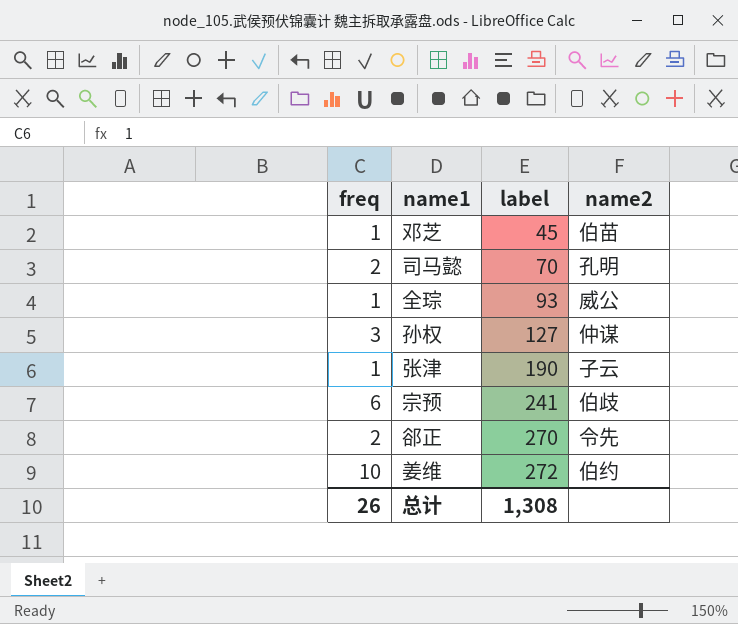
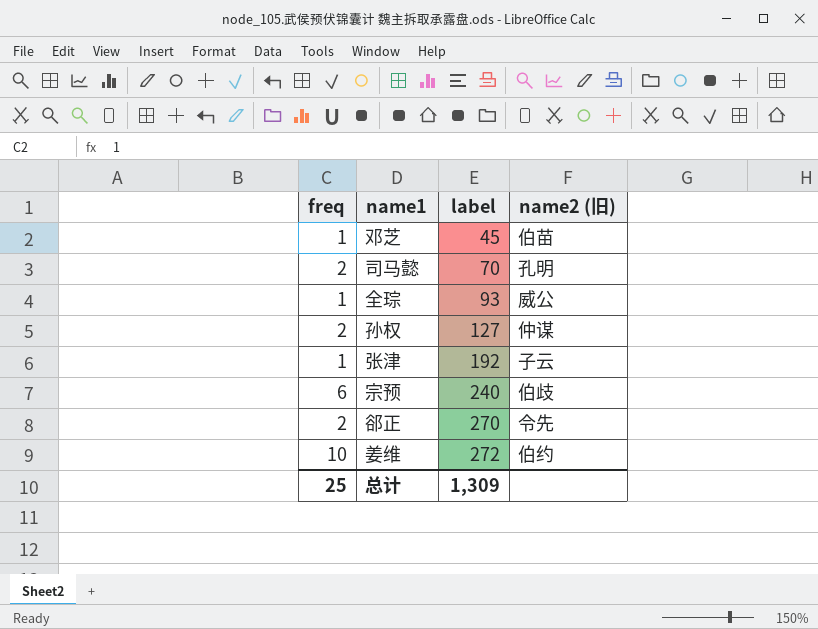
column name: name2 -> name2 (旧)
孙权 | freq: 3 -> 2
张津 | label: 190 -> 192
宗预 | label: 241 -> 240
总计 | freq: 26 -> 25
总计 | label: 1,308 -> 1,309

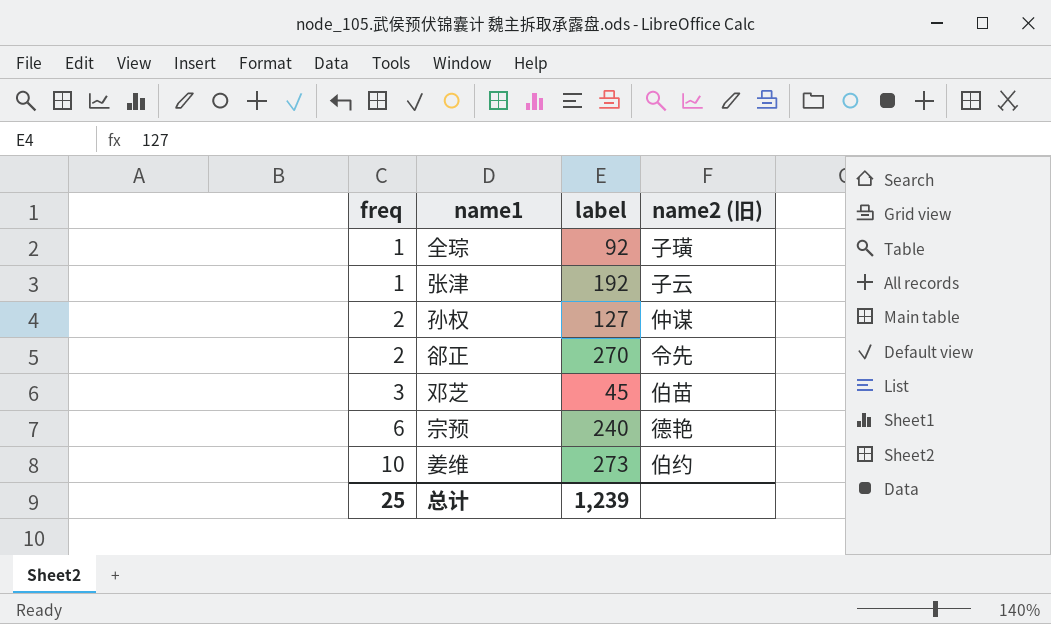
row order: label ascending -> freq ascending
row 司马懿: 2 | 70 | 孔明 -> none
全琮 | label: 93 -> 92
全琮 | name2 (旧): 威公 -> 子璜
邓芝 | freq: 1 -> 3
宗预 | name2 (旧): 伯歧 -> 德艳
姜维 | label: 272 -> 273
总计 | label: 1,309 -> 1,239

